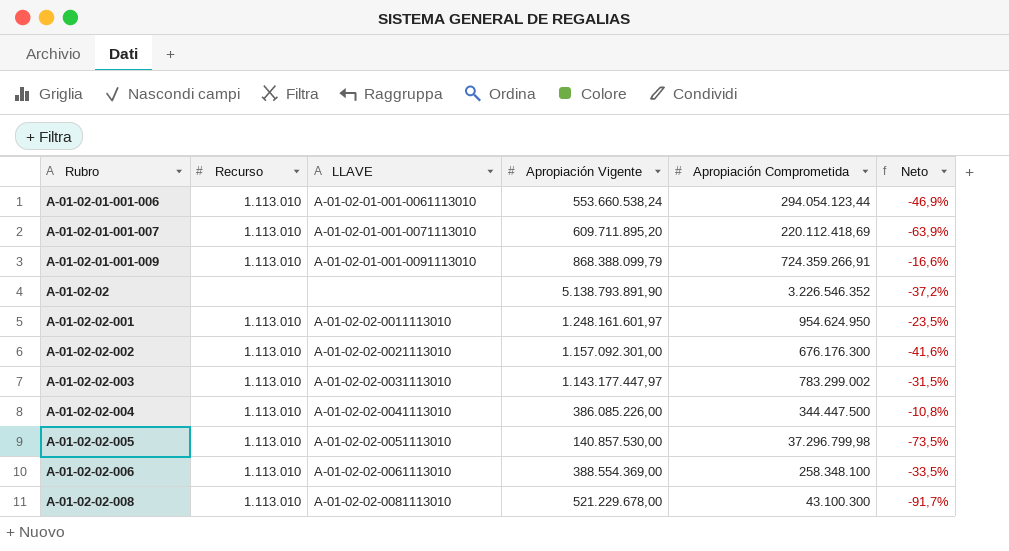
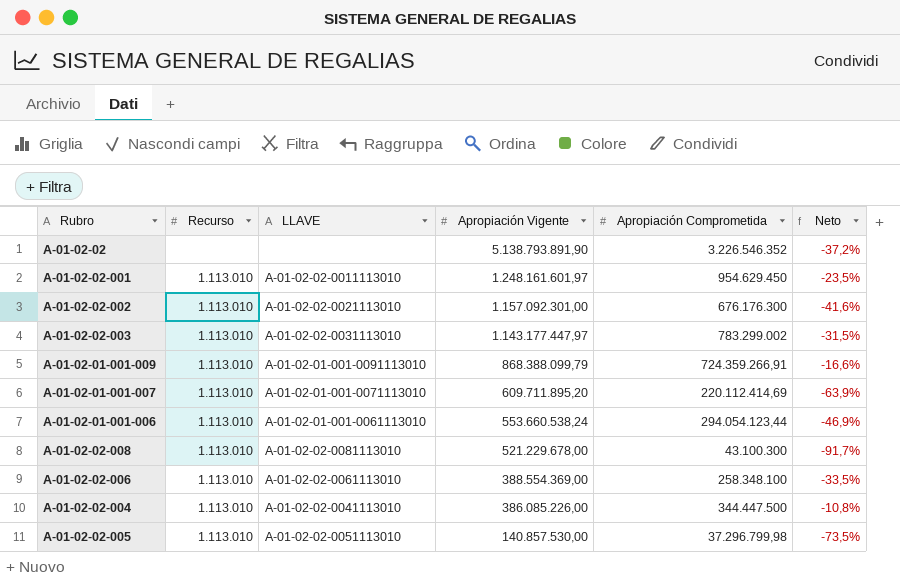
row order: Rubro ascending -> Apropiación Vigente descending
A-01-02-02-001 | Apropiación Comprometida: 954.624.950 -> 954.629.450
A-01-02-01-001-007 | Apropiación Comprometida: 220.112.418,69 -> 220.112.414,69

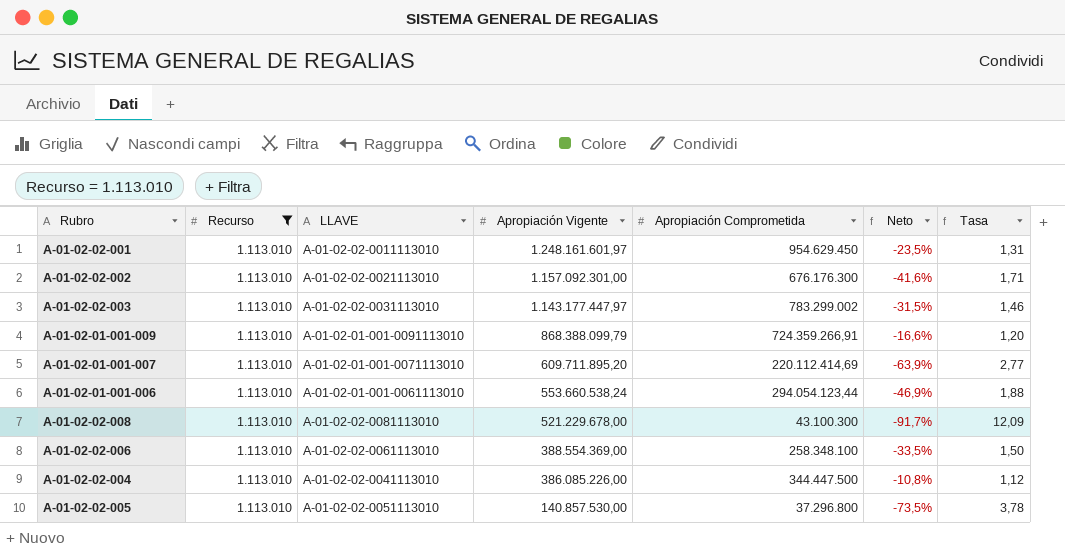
filter: none -> Recurso = 1.113.010
column Tasa | formula: none -> [Apropiación Vigente] / [Apropiación Comprometida]
A-01-02-02-005 | Apropiación Comprometida: 37.296.799,98 -> 37.296.800

